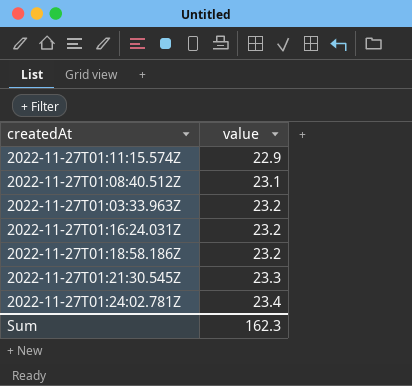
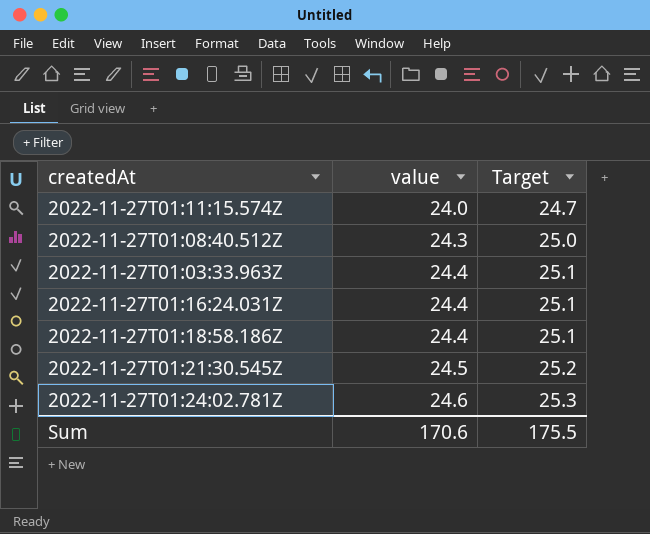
column Target | formula: none -> [value] * 1.03
2022-11-27T01:11:15.574Z | value: 22.9 -> 24.0
2022-11-27T01:08:40.512Z | value: 23.1 -> 24.3
2022-11-27T01:03:33.963Z | value: 23.2 -> 24.4
2022-11-27T01:16:24.031Z | value: 23.2 -> 24.4
2022-11-27T01:18:58.186Z | value: 23.2 -> 24.4
2022-11-27T01:21:30.545Z | value: 23.3 -> 24.5
2022-11-27T01:24:02.781Z | value: 23.4 -> 24.6
Sum | value: 162.3 -> 170.6

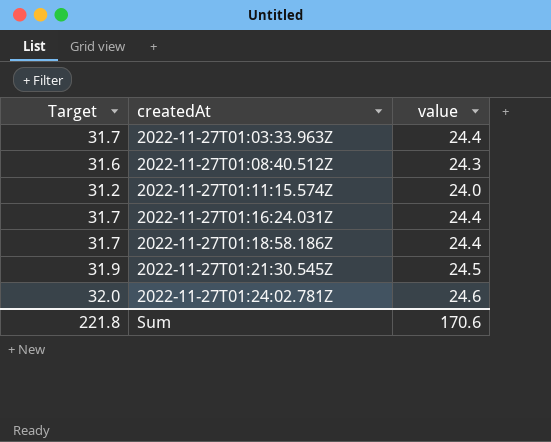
row order: value ascending -> createdAt ascending
column Target | formula: [value] * 1.03 -> [value] * 1.3
column Target | position: 3 -> 1
Sum | Target: 175.5 -> 221.8

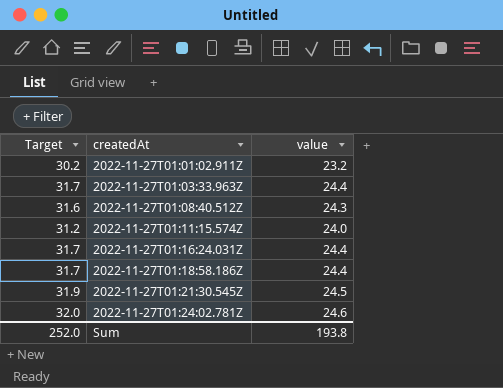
row 2022-11-27T01:01:02.911Z: none -> 30.2 | 23.2
Sum | Target: 221.8 -> 252.0
Sum | value: 170.6 -> 193.8

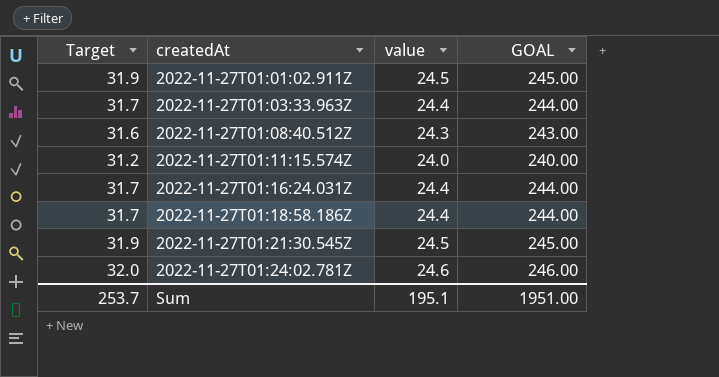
column GOAL | formula: none -> [value] * 10
2022-11-27T01:01:02.911Z | Target: 30.2 -> 31.9
2022-11-27T01:01:02.911Z | value: 23.2 -> 24.5
Sum | Target: 252.0 -> 253.7
Sum | value: 193.8 -> 195.1

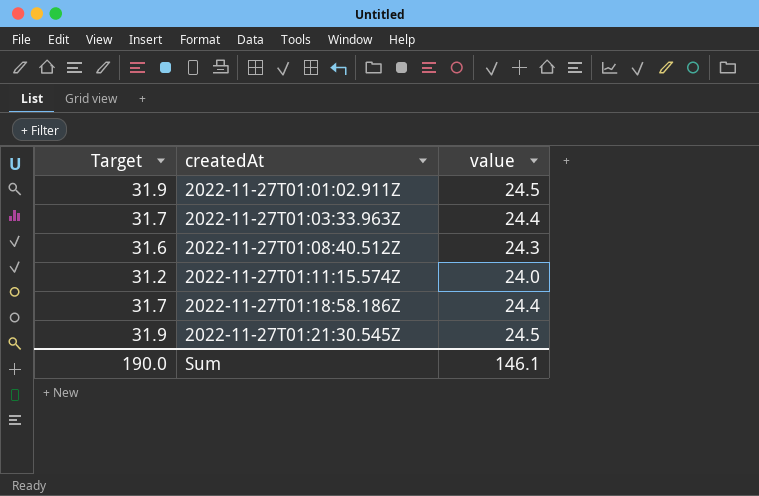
column GOAL | formula: [value] * 10 -> none
row 2022-11-27T01:16:24.031Z: 31.7 | 24.4 | 244.00 -> none
row 2022-11-27T01:24:02.781Z: 32.0 | 24.6 | 246.00 -> none
Sum | Target: 253.7 -> 190.0
Sum | value: 195.1 -> 146.1

